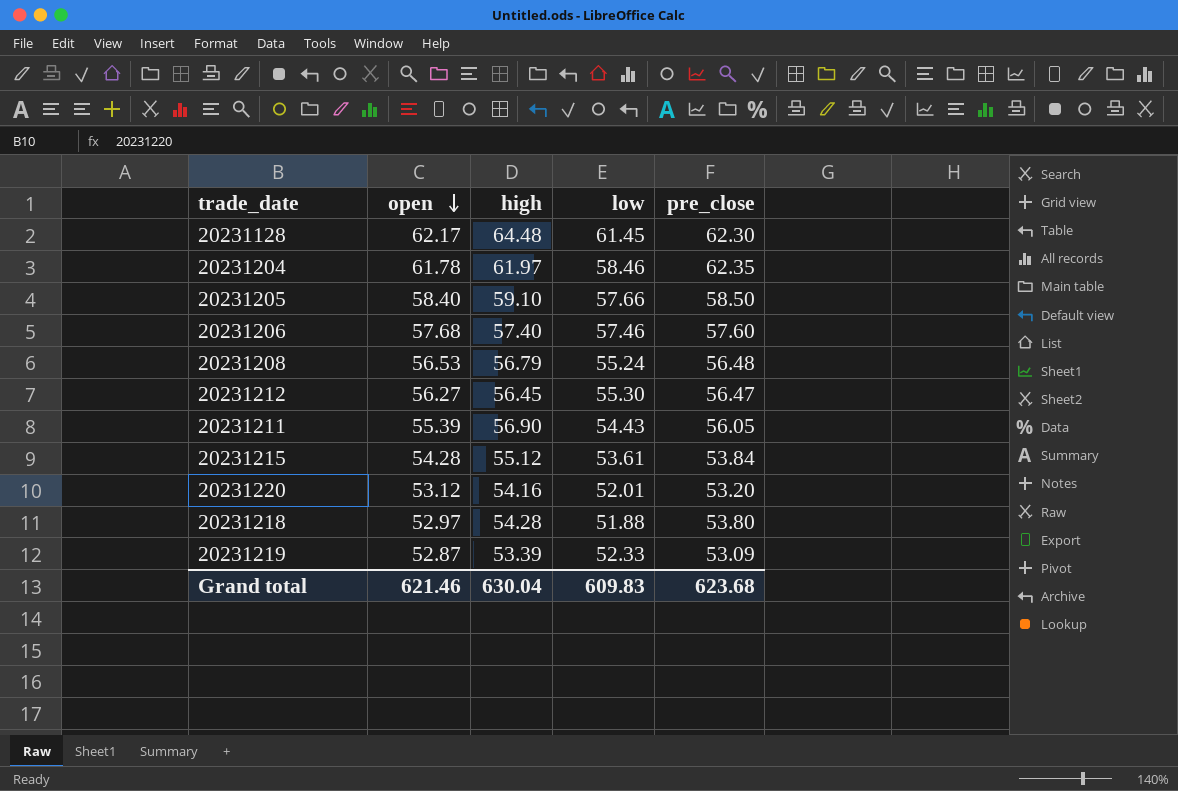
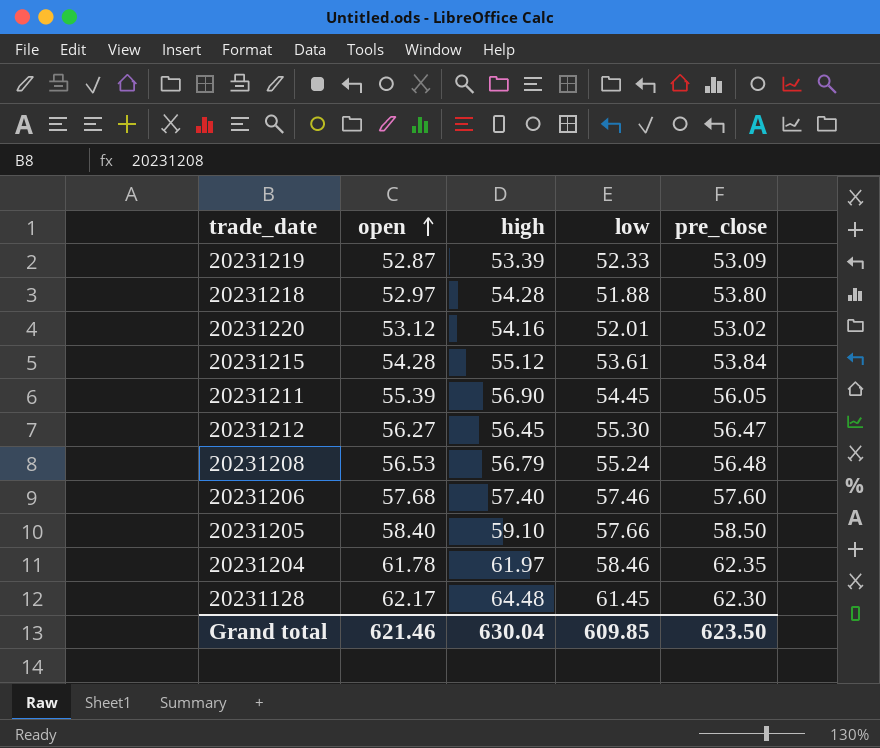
row order: open descending -> open ascending
20231220 | pre_close: 53.20 -> 53.02
20231211 | low: 54.43 -> 54.45
Grand total | low: 609.83 -> 609.85
Grand total | pre_close: 623.68 -> 623.50

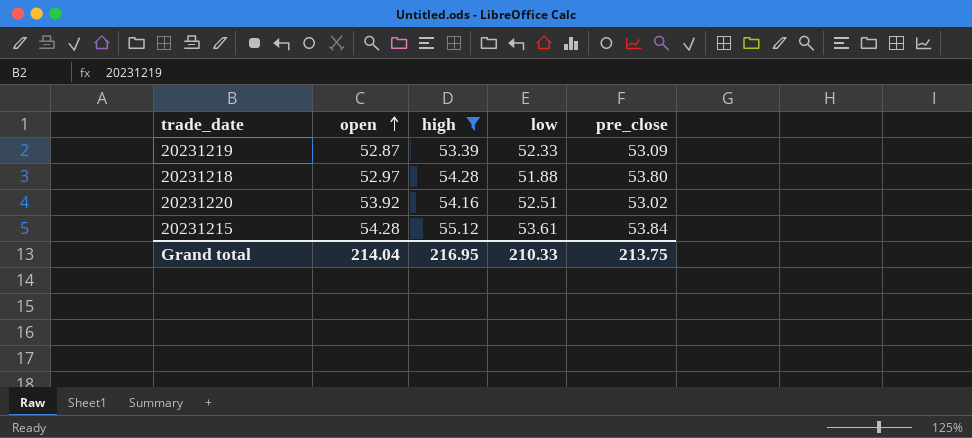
filter: none -> high <= 55.12
20231220 | open: 53.12 -> 53.92
20231220 | low: 52.01 -> 52.51
Grand total | open: 621.46 -> 214.04
Grand total | high: 630.04 -> 216.95
Grand total | low: 609.85 -> 210.33
Grand total | pre_close: 623.50 -> 213.75

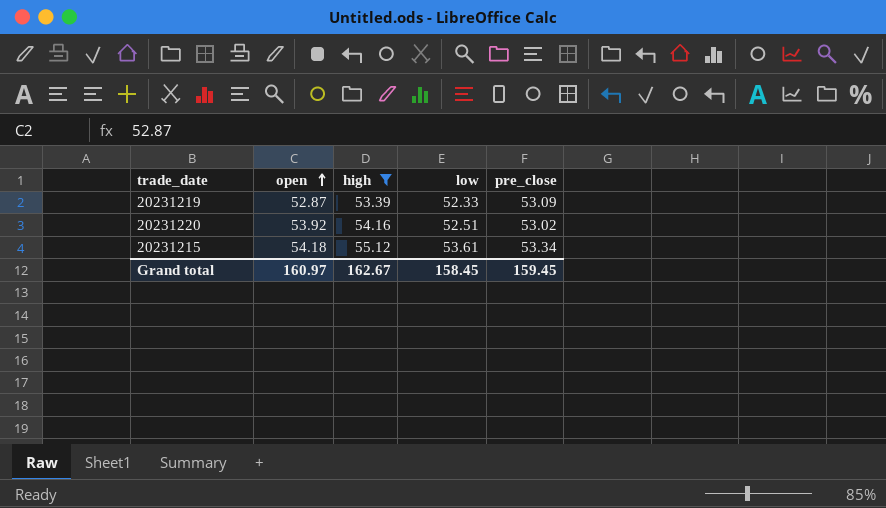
row 20231218: 52.97 | 54.28 | 51.88 | 53.80 -> none
20231215 | open: 54.28 -> 54.18
20231215 | pre_close: 53.84 -> 53.34
Grand total | open: 214.04 -> 160.97
Grand total | high: 216.95 -> 162.67
Grand total | low: 210.33 -> 158.45
Grand total | pre_close: 213.75 -> 159.45

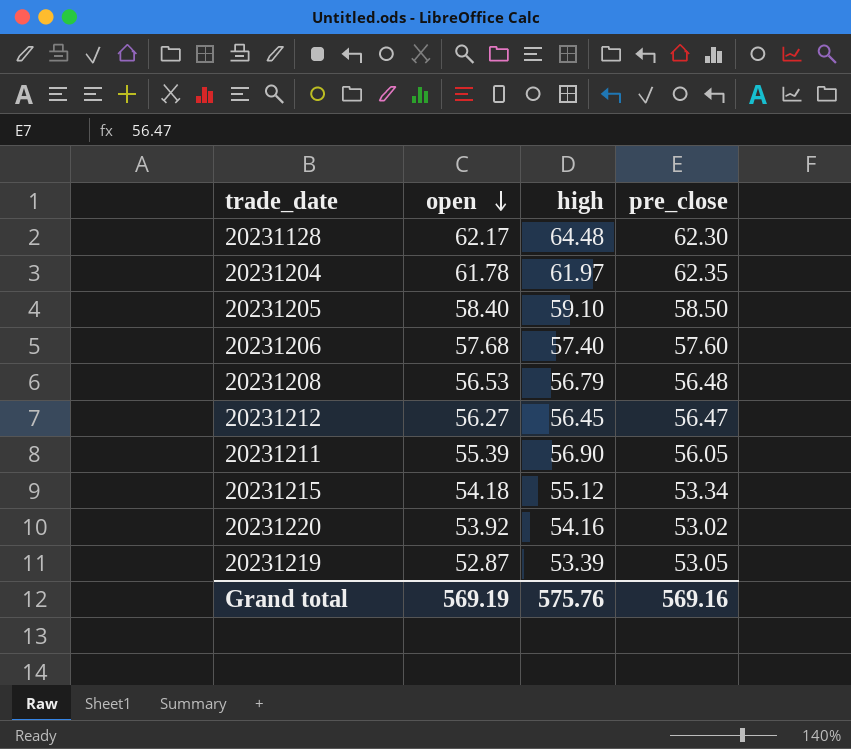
filter: high <= 55.12 -> none
row order: open ascending -> open descending
column low | position: 4 -> none
20231219 | pre_close: 53.09 -> 53.05
Grand total | open: 160.97 -> 569.19
Grand total | high: 162.67 -> 575.76
Grand total | pre_close: 159.45 -> 569.16

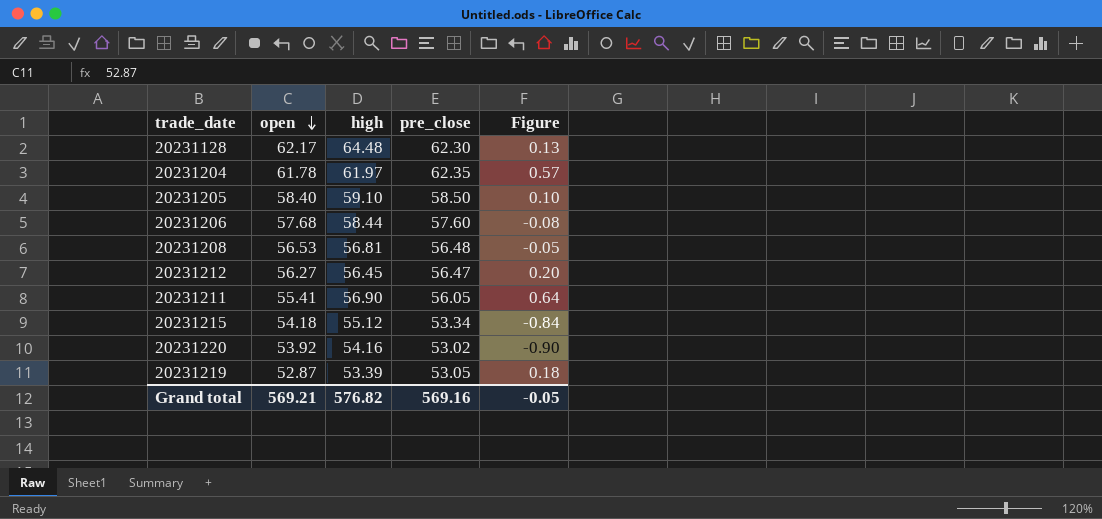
column Figure | formula: none -> [pre_close] - [open]
20231206 | high: 57.40 -> 58.44
20231208 | high: 56.79 -> 56.81
20231211 | open: 55.39 -> 55.41
Grand total | open: 569.19 -> 569.21
Grand total | high: 575.76 -> 576.82

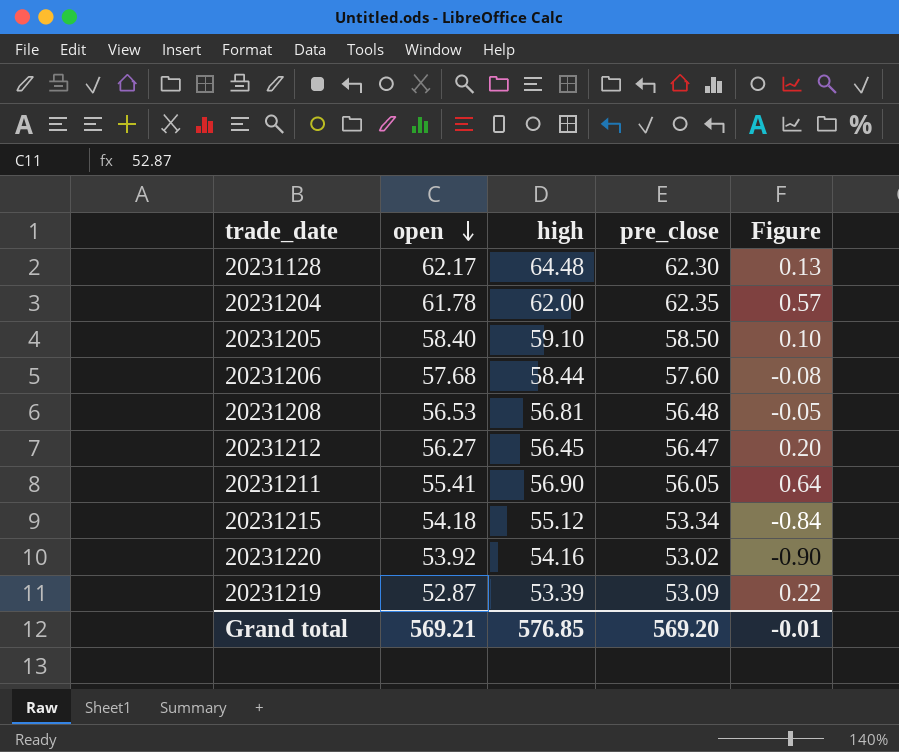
20231204 | high: 61.97 -> 62.00
20231219 | pre_close: 53.05 -> 53.09
20231219 | Figure: 0.18 -> 0.22
Grand total | high: 576.82 -> 576.85
Grand total | pre_close: 569.16 -> 569.20
Grand total | Figure: -0.05 -> -0.01

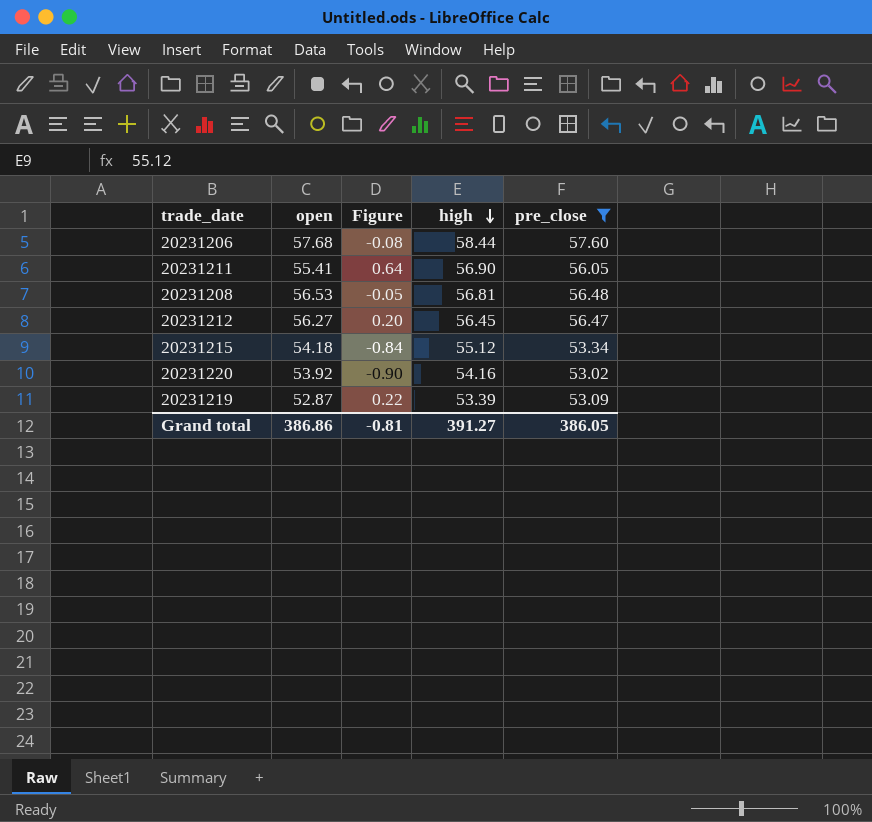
filter: none -> pre_close <= 57.60
row order: open descending -> high descending
column Figure | position: 5 -> 3
Grand total | open: 569.21 -> 386.86
Grand total | Figure: -0.01 -> -0.81
Grand total | high: 576.85 -> 391.27
Grand total | pre_close: 569.20 -> 386.05

